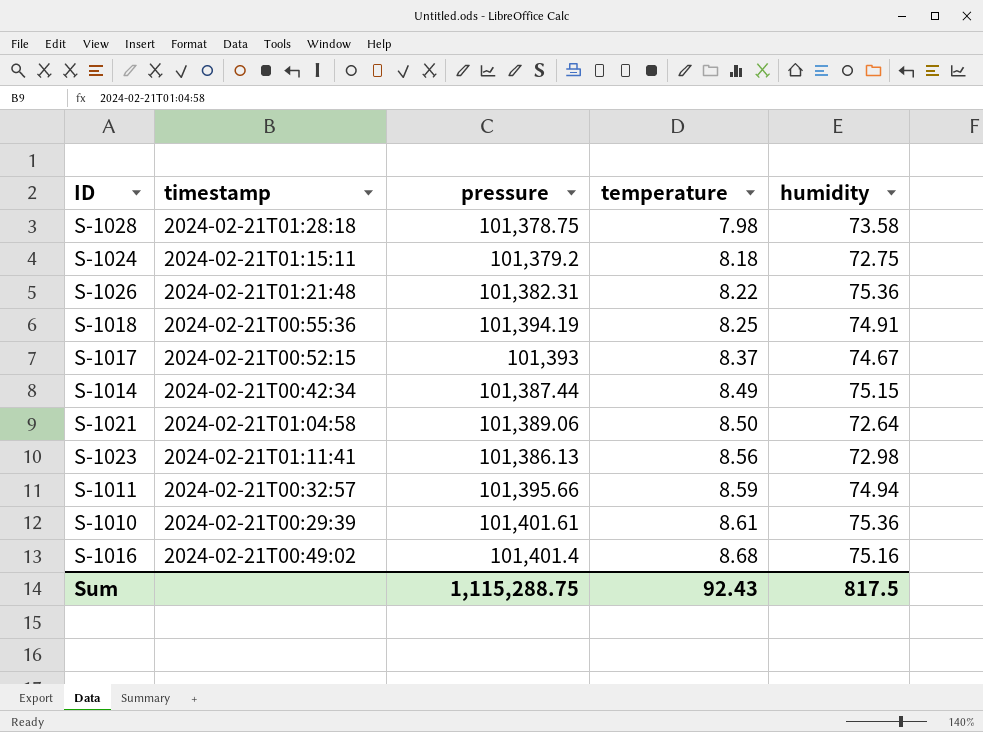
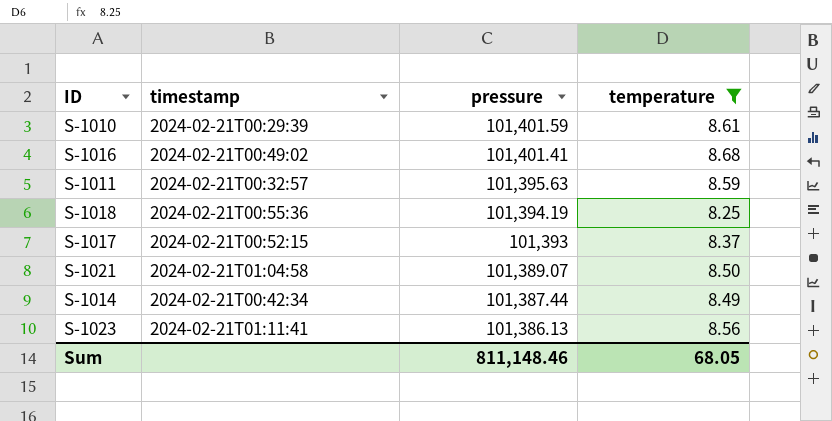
filter: none -> temperature >= 8.25
row order: temperature ascending -> pressure descending
column humidity | position: 5 -> none
S-1010 | pressure: 101,401.61 -> 101,401.59
S-1016 | pressure: 101,401.4 -> 101,401.41
S-1011 | pressure: 101,395.66 -> 101,395.63
S-1021 | pressure: 101,389.06 -> 101,389.07
Sum | pressure: 1,115,288.75 -> 811,148.46
Sum | temperature: 92.43 -> 68.05

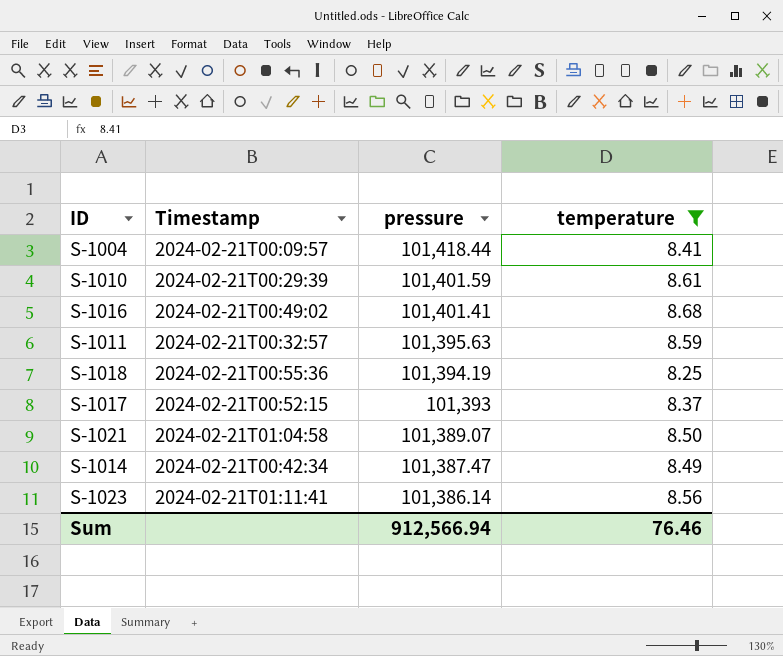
column name: timestamp -> Timestamp
row S-1004: none -> 2024-02-21T00:09:57 | 101,418.44 | 8.41
S-1014 | pressure: 101,387.44 -> 101,387.47
S-1023 | pressure: 101,386.13 -> 101,386.14
Sum | pressure: 811,148.46 -> 912,566.94
Sum | temperature: 68.05 -> 76.46

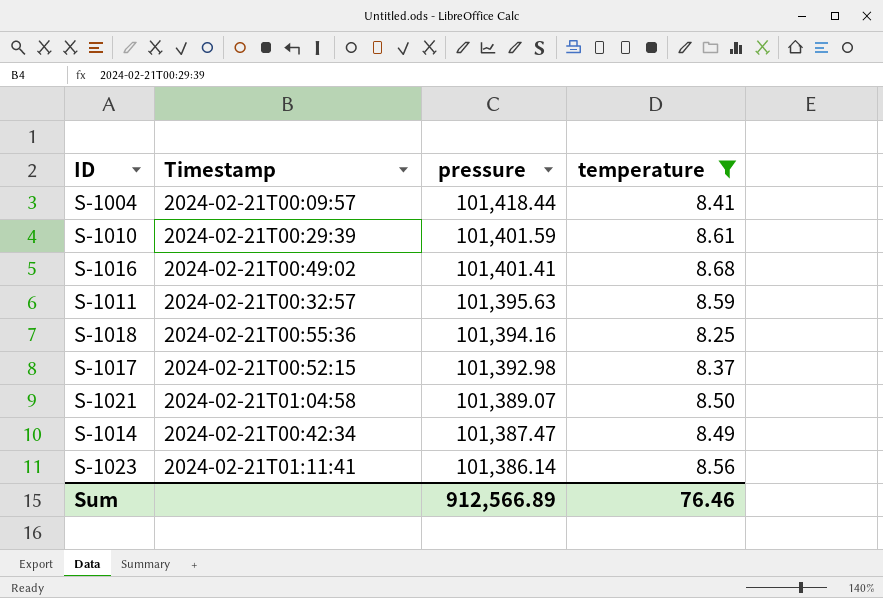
S-1018 | pressure: 101,394.19 -> 101,394.16
S-1017 | pressure: 101,393 -> 101,392.98
Sum | pressure: 912,566.94 -> 912,566.89

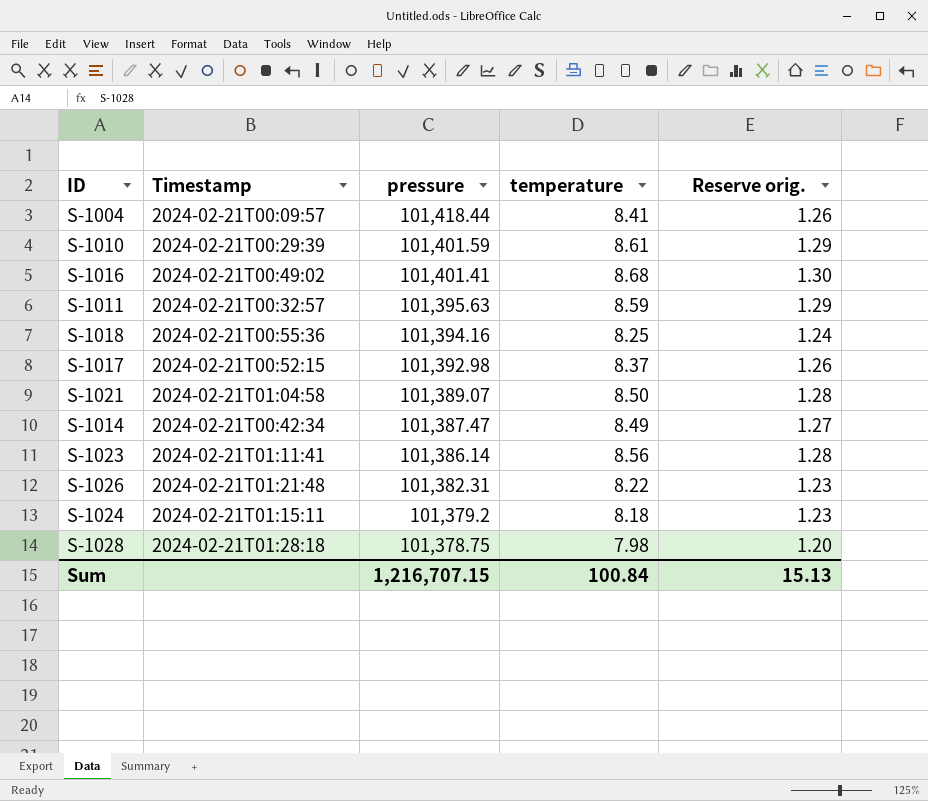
filter: temperature >= 8.25 -> none
column Reserve orig. | formula: none -> [temperature] * 0.15
Sum | pressure: 912,566.89 -> 1,216,707.15
Sum | temperature: 76.46 -> 100.84

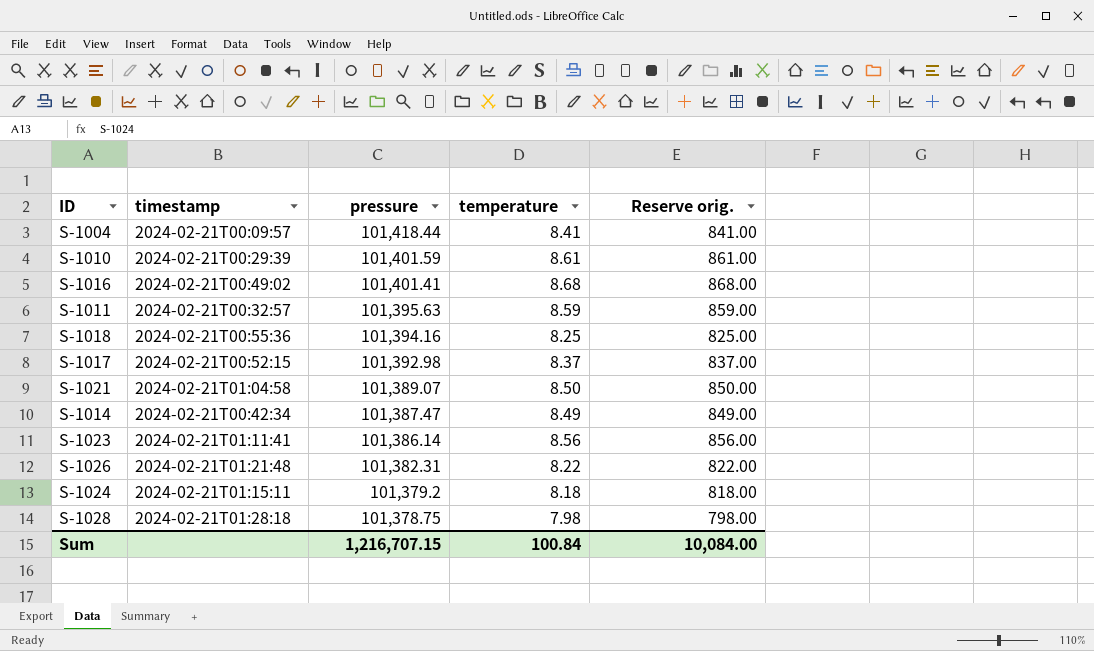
column name: Timestamp -> timestamp
column Reserve orig. | formula: [temperature] * 0.15 -> [temperature] * 100
Sum | Reserve orig.: 15.13 -> 10,084.00

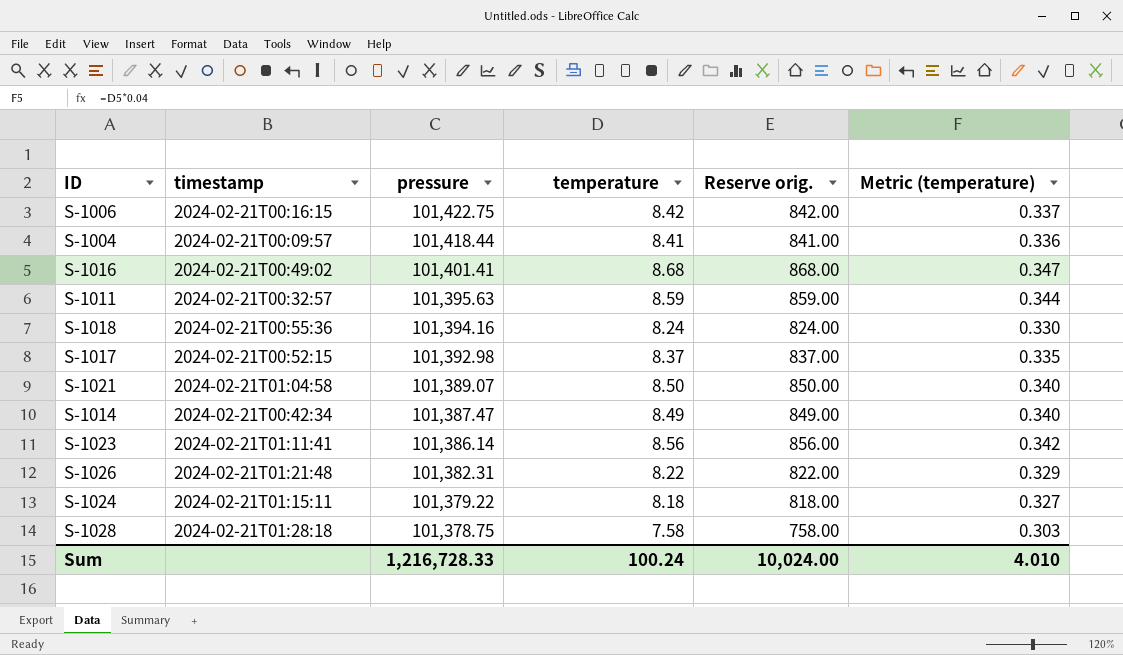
column Metric (temperature) | formula: none -> [temperature] * 0.04
row S-1010: 2024-02-21T00:29:39 | 101,401.59 | 8.61 | 861.00 -> none
row S-1006: none -> 2024-02-21T00:16:15 | 101,422.75 | 8.42 | 842.00 | 0.337
S-1018 | temperature: 8.25 -> 8.24
S-1018 | Reserve orig.: 825.00 -> 824.00
S-1024 | pressure: 101,379.2 -> 101,379.22
S-1028 | temperature: 7.98 -> 7.58
S-1028 | Reserve orig.: 798.00 -> 758.00
Sum | pressure: 1,216,707.15 -> 1,216,728.33
Sum | temperature: 100.84 -> 100.24
Sum | Reserve orig.: 10,084.00 -> 10,024.00

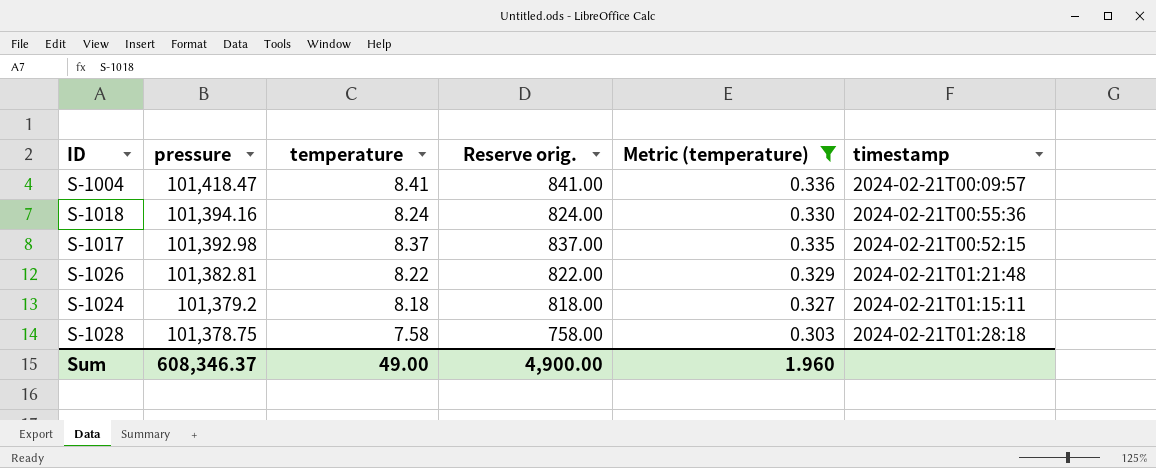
filter: none -> Metric (temperature) <= 0.336
column timestamp | position: 2 -> 6
S-1004 | pressure: 101,418.44 -> 101,418.47
S-1026 | pressure: 101,382.31 -> 101,382.81
S-1024 | pressure: 101,379.22 -> 101,379.2
Sum | pressure: 1,216,728.33 -> 608,346.37
Sum | temperature: 100.24 -> 49.00
Sum | Reserve orig.: 10,024.00 -> 4,900.00
Sum | Metric (temperature): 4.010 -> 1.960

